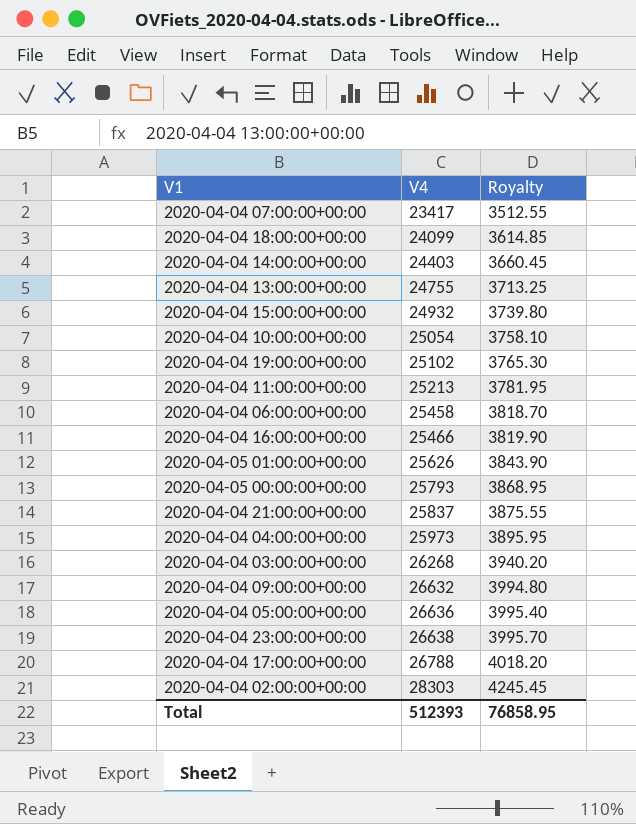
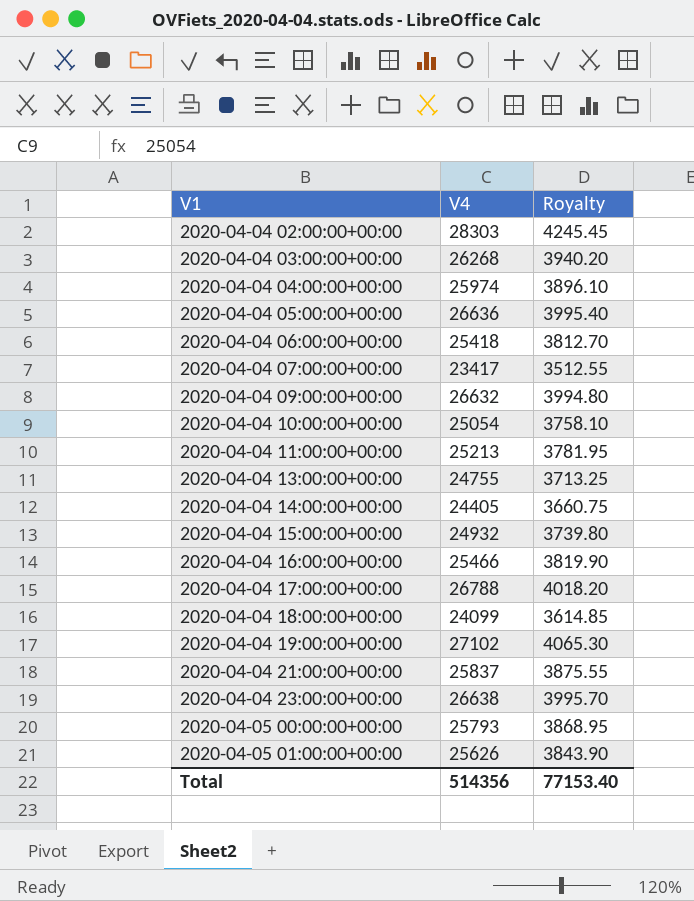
row order: V4 ascending -> V1 ascending
2020-04-04 04:00:00+00:00 | V4: 25973 -> 25974
2020-04-04 04:00:00+00:00 | Royalty: 3895.95 -> 3896.10
2020-04-04 06:00:00+00:00 | V4: 25458 -> 25418
2020-04-04 06:00:00+00:00 | Royalty: 3818.70 -> 3812.70
2020-04-04 14:00:00+00:00 | V4: 24403 -> 24405
2020-04-04 14:00:00+00:00 | Royalty: 3660.45 -> 3660.75
2020-04-04 19:00:00+00:00 | V4: 25102 -> 27102
2020-04-04 19:00:00+00:00 | Royalty: 3765.30 -> 4065.30
Total | V4: 512393 -> 514356
Total | Royalty: 76858.95 -> 77153.40

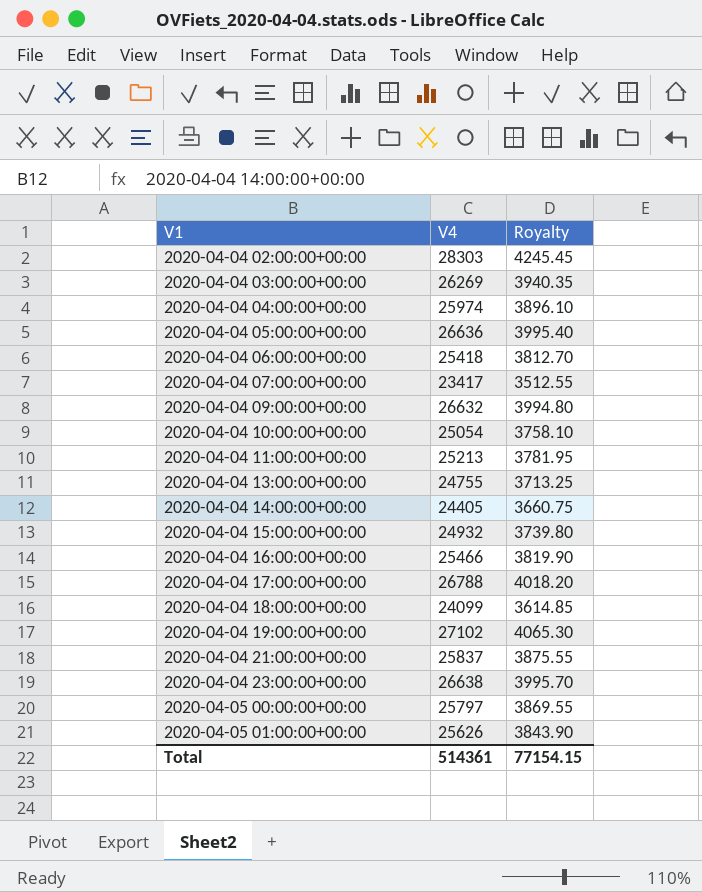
2020-04-04 03:00:00+00:00 | V4: 26268 -> 26269
2020-04-04 03:00:00+00:00 | Royalty: 3940.20 -> 3940.35
2020-04-05 00:00:00+00:00 | V4: 25793 -> 25797
2020-04-05 00:00:00+00:00 | Royalty: 3868.95 -> 3869.55
Total | V4: 514356 -> 514361
Total | Royalty: 77153.40 -> 77154.15

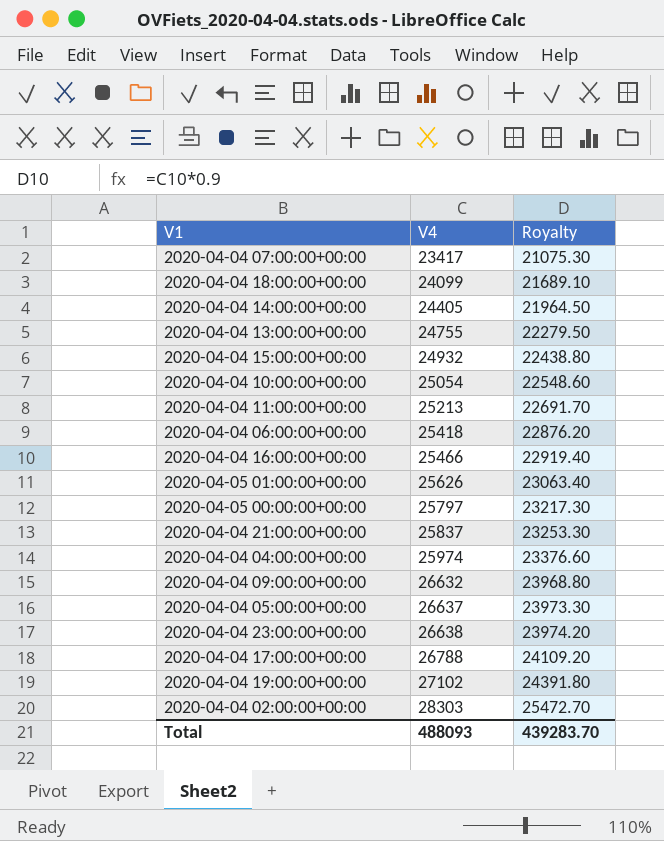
row order: V1 ascending -> V4 ascending
column Royalty | formula: [V4] * 0.15 -> [V4] * 0.9
row 2020-04-04 03:00:00+00:00: 26269 | 3940.35 -> none
2020-04-04 05:00:00+00:00 | V4: 26636 -> 26637
Total | V4: 514361 -> 488093
Total | Royalty: 77154.15 -> 439283.70

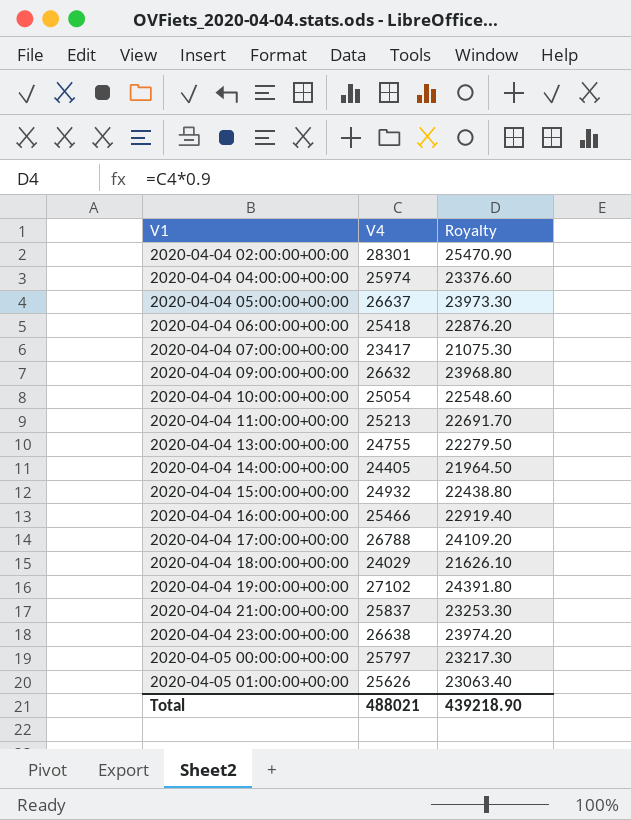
row order: V4 ascending -> V1 ascending
2020-04-04 02:00:00+00:00 | V4: 28303 -> 28301
2020-04-04 02:00:00+00:00 | Royalty: 25472.70 -> 25470.90
2020-04-04 18:00:00+00:00 | V4: 24099 -> 24029
2020-04-04 18:00:00+00:00 | Royalty: 21689.10 -> 21626.10
Total | V4: 488093 -> 488021
Total | Royalty: 439283.70 -> 439218.90

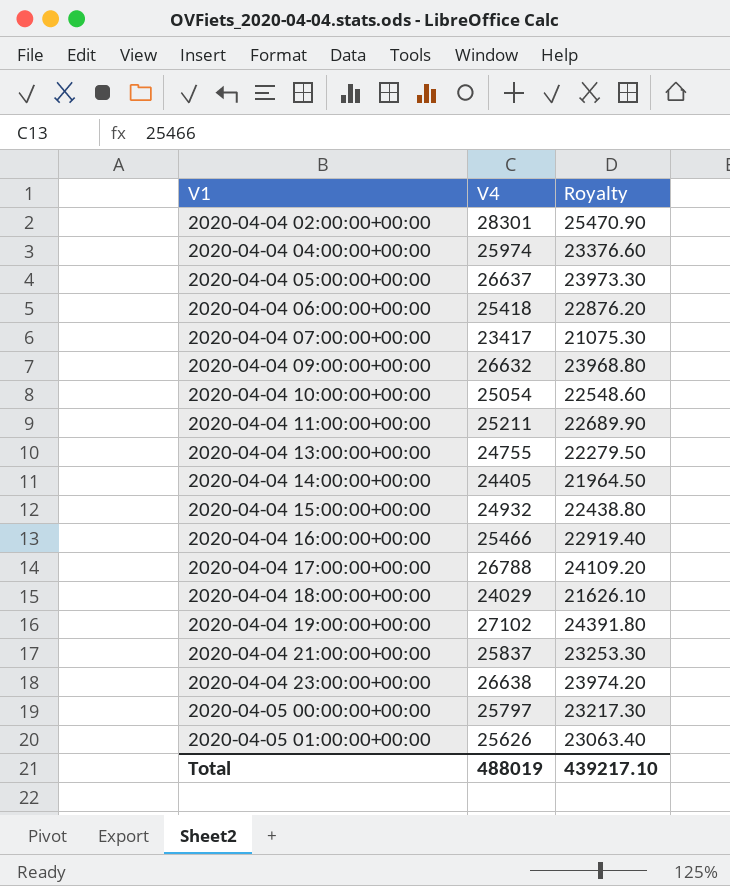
2020-04-04 11:00:00+00:00 | V4: 25213 -> 25211
2020-04-04 11:00:00+00:00 | Royalty: 22691.70 -> 22689.90
Total | V4: 488021 -> 488019
Total | Royalty: 439218.90 -> 439217.10

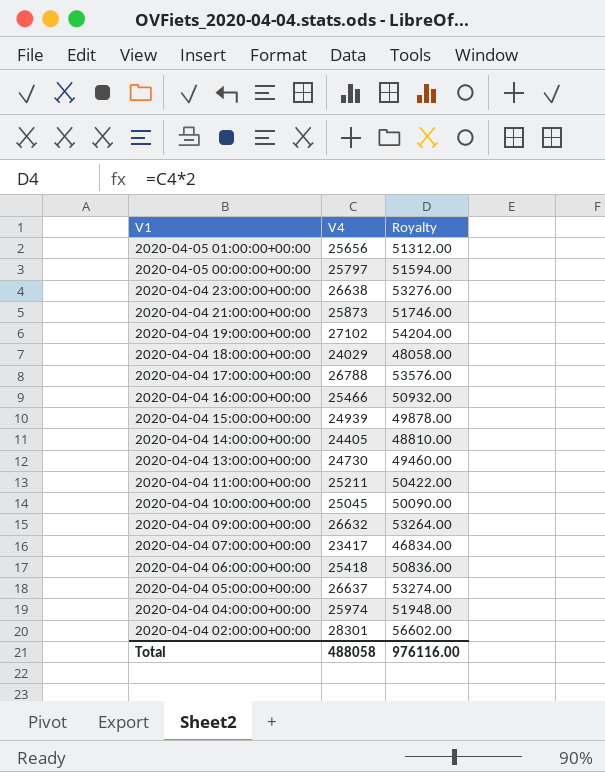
row order: V1 ascending -> V1 descending
column Royalty | formula: [V4] * 0.9 -> [V4] * 2
2020-04-05 01:00:00+00:00 | V4: 25626 -> 25656
2020-04-04 21:00:00+00:00 | V4: 25837 -> 25873
2020-04-04 15:00:00+00:00 | V4: 24932 -> 24939
2020-04-04 13:00:00+00:00 | V4: 24755 -> 24730
2020-04-04 10:00:00+00:00 | V4: 25054 -> 25045
Total | V4: 488019 -> 488058
Total | Royalty: 439217.10 -> 976116.00

